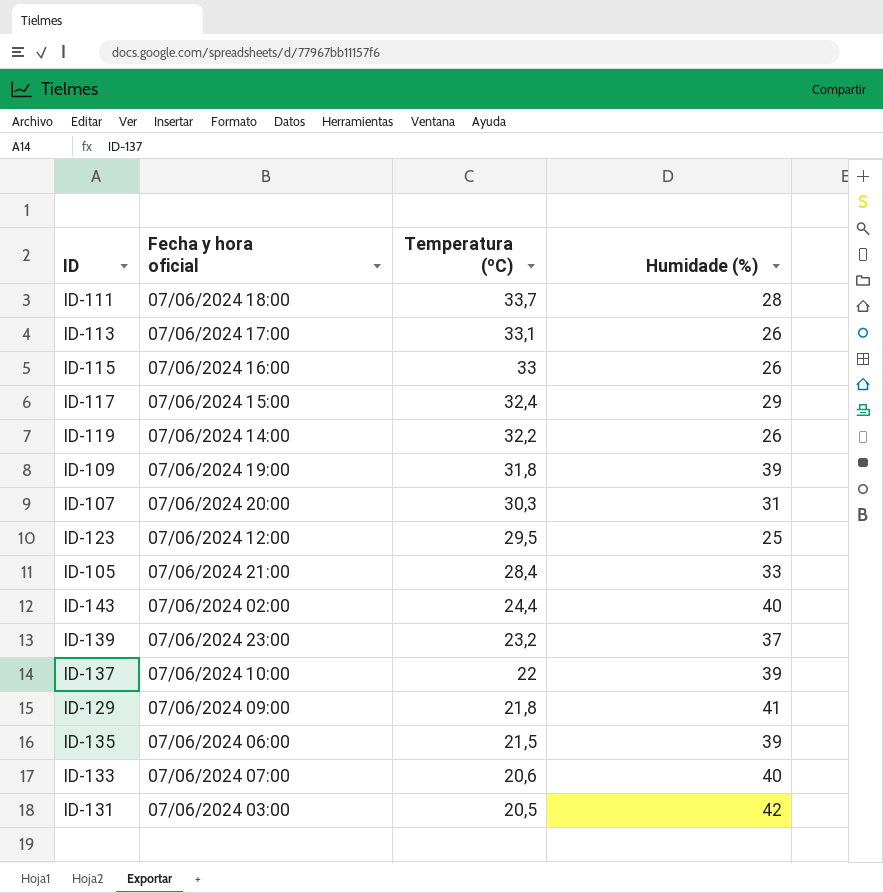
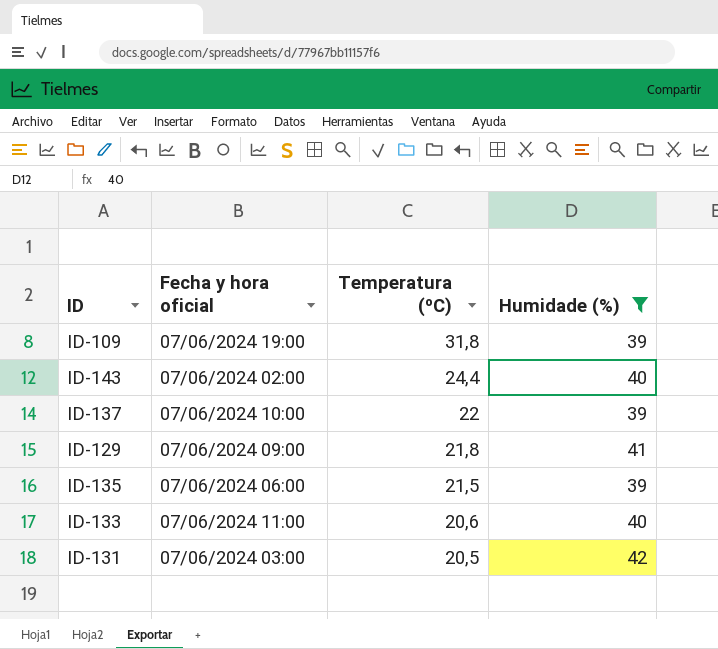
filter: none -> Humidade (%) >= 39
ID-133 | Fecha y hora oficial: 07/06/2024 07:00 -> 07/06/2024 11:00

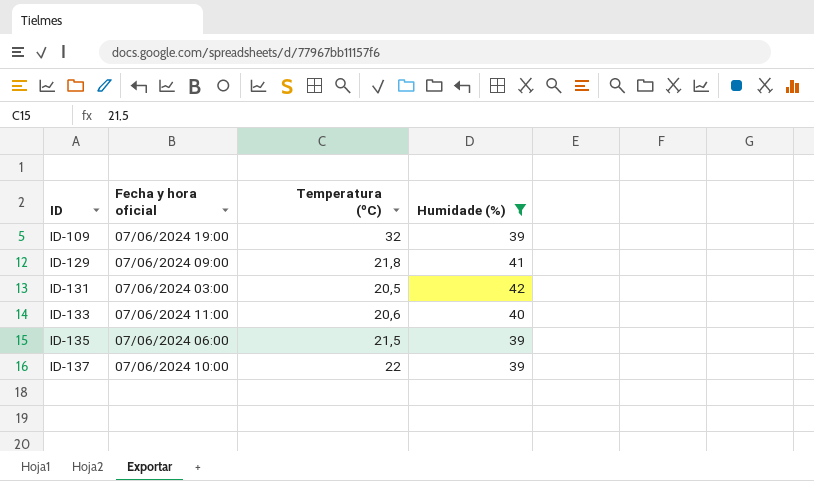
row order: Temperatura (ºC) descending -> ID ascending
row ID-143: 07/06/2024 02:00 | 24,4 | 40 -> none
ID-109 | Temperatura (ºC): 31,8 -> 32

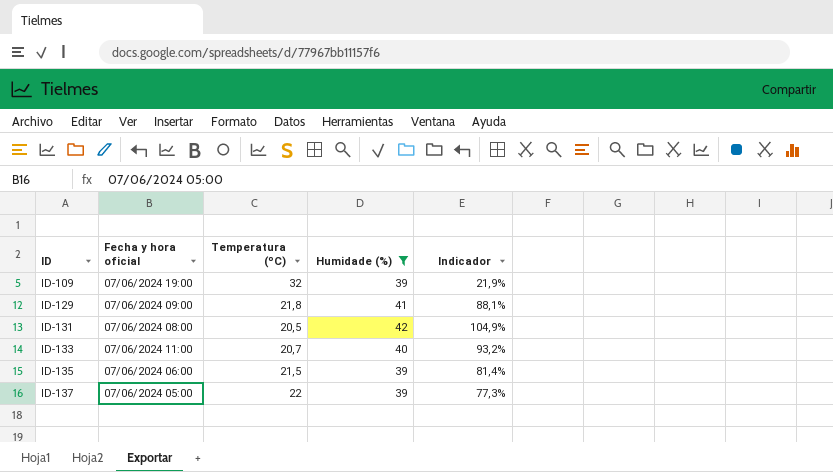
column Indicador | formula: none -> ([Humidade (%)] - [Temperatura (ºC)]) / [Temperatura (ºC)]
ID-131 | Fecha y hora oficial: 07/06/2024 03:00 -> 07/06/2024 08:00
ID-133 | Temperatura (ºC): 20,6 -> 20,7
ID-137 | Fecha y hora oficial: 07/06/2024 10:00 -> 07/06/2024 05:00

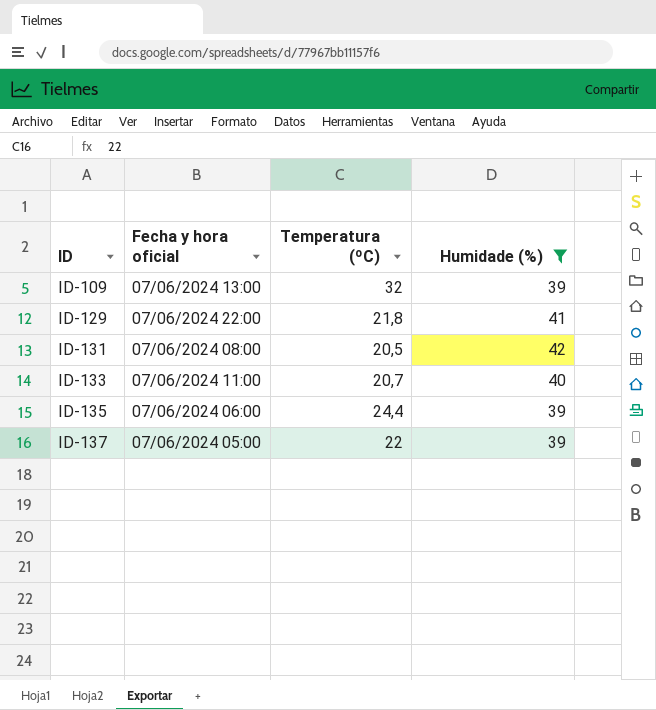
column Indicador | formula: ([Humidade (%)] - [Temperatura (ºC)]) / [Temperatura (ºC)] -> none
ID-109 | Fecha y hora oficial: 07/06/2024 19:00 -> 07/06/2024 13:00
ID-129 | Fecha y hora oficial: 07/06/2024 09:00 -> 07/06/2024 22:00
ID-135 | Temperatura (ºC): 21,5 -> 24,4

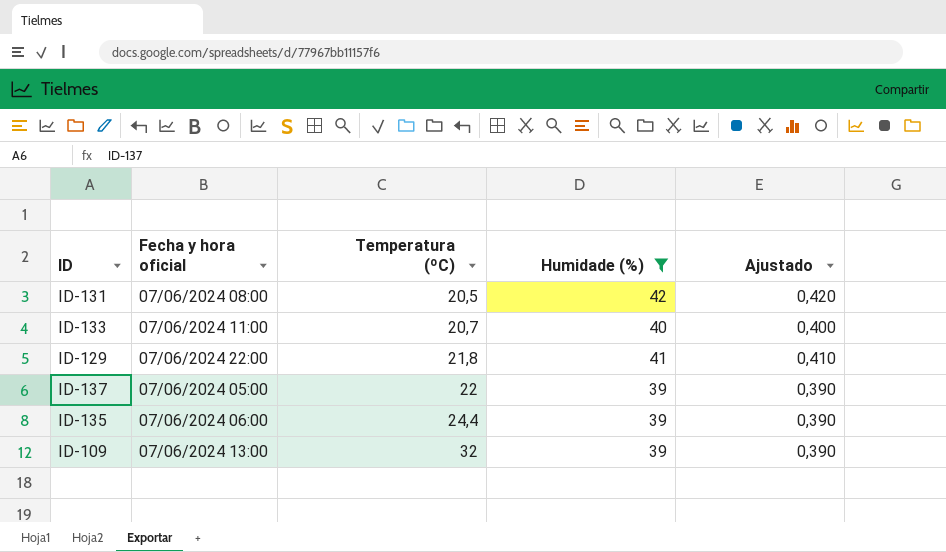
row order: ID ascending -> Temperatura (ºC) ascending
column Ajustado | formula: none -> [Humidade (%)] * 0,01

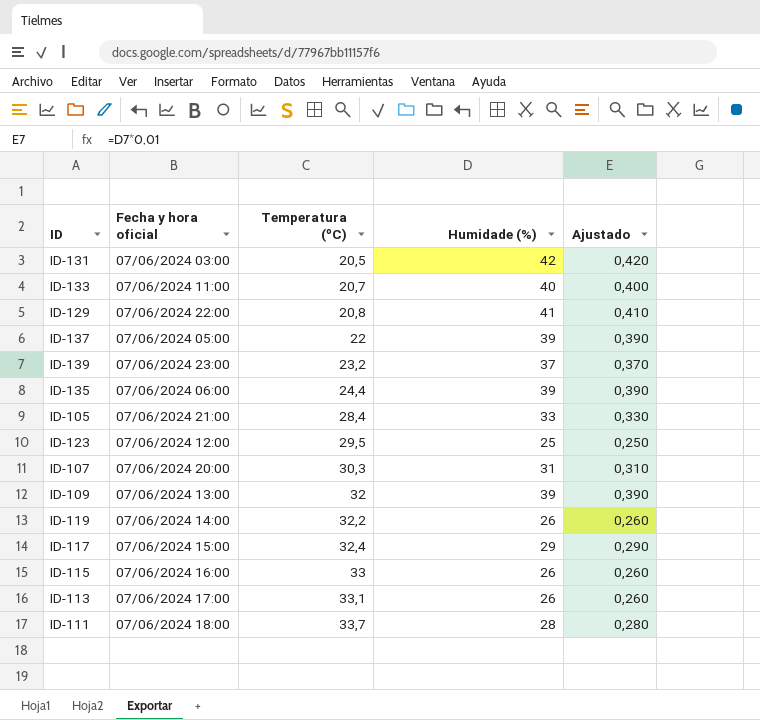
filter: Humidade (%) >= 39 -> none
ID-131 | Fecha y hora oficial: 07/06/2024 08:00 -> 07/06/2024 03:00
ID-129 | Temperatura (ºC): 21,8 -> 20,8

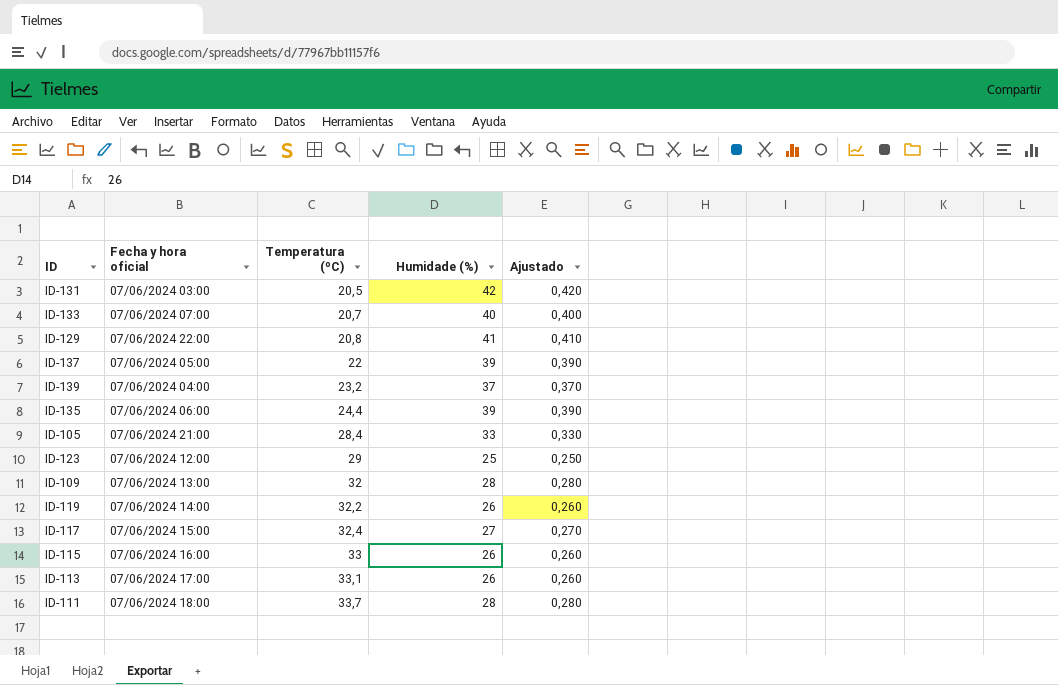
row ID-107: 07/06/2024 20:00 | 30,3 | 31 | 0,310 -> none
ID-133 | Fecha y hora oficial: 07/06/2024 11:00 -> 07/06/2024 07:00
ID-139 | Fecha y hora oficial: 07/06/2024 23:00 -> 07/06/2024 04:00
ID-123 | Temperatura (ºC): 29,5 -> 29
ID-109 | Humidade (%): 39 -> 28
ID-109 | Ajustado: 0,390 -> 0,280
ID-117 | Humidade (%): 29 -> 27
ID-117 | Ajustado: 0,290 -> 0,270

